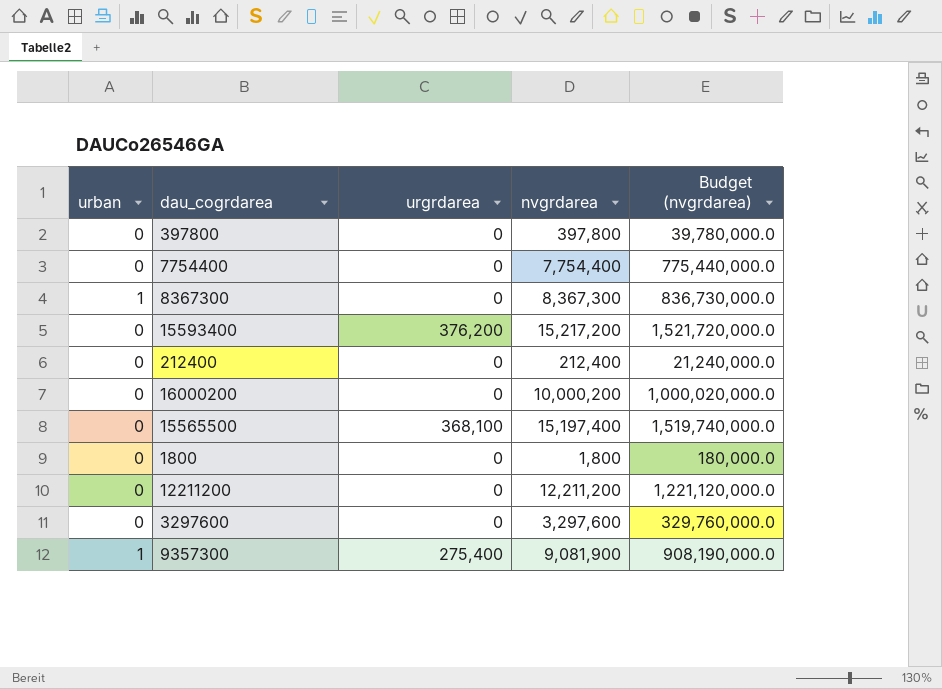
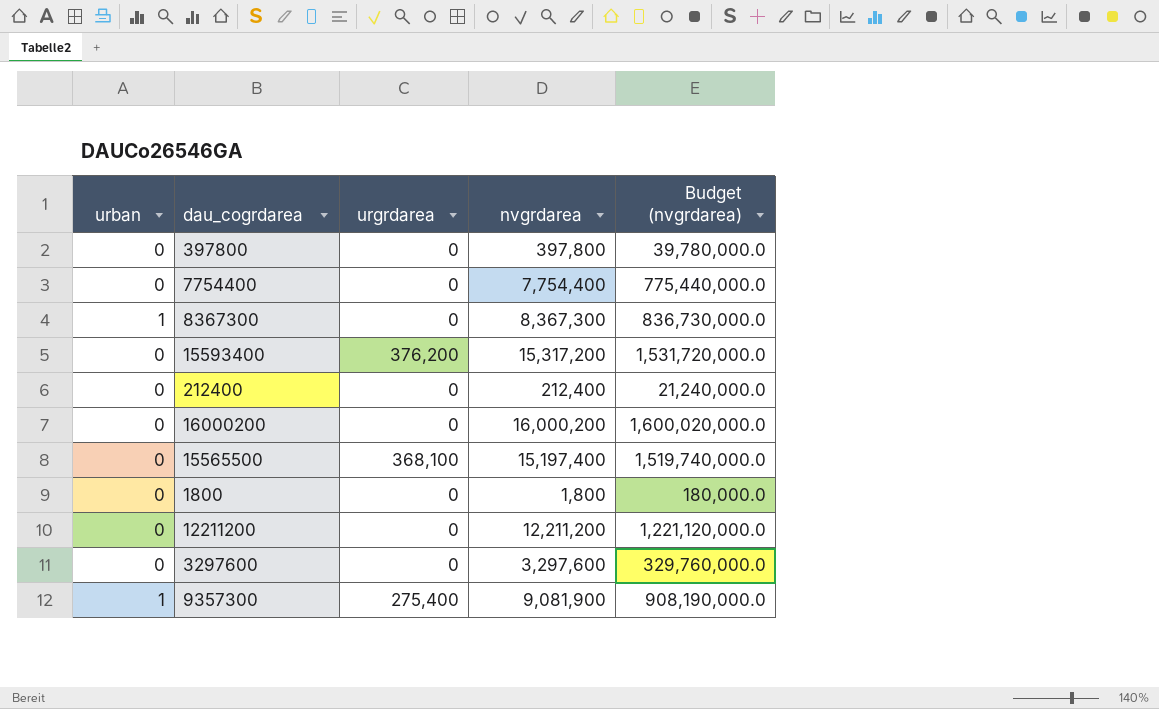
15593400 | nvgrdarea: 15,217,200 -> 15,317,200
15593400 | Budget (nvgrdarea): 1,521,720,000.0 -> 1,531,720,000.0
16000200 | nvgrdarea: 10,000,200 -> 16,000,200
16000200 | Budget (nvgrdarea): 1,000,020,000.0 -> 1,600,020,000.0

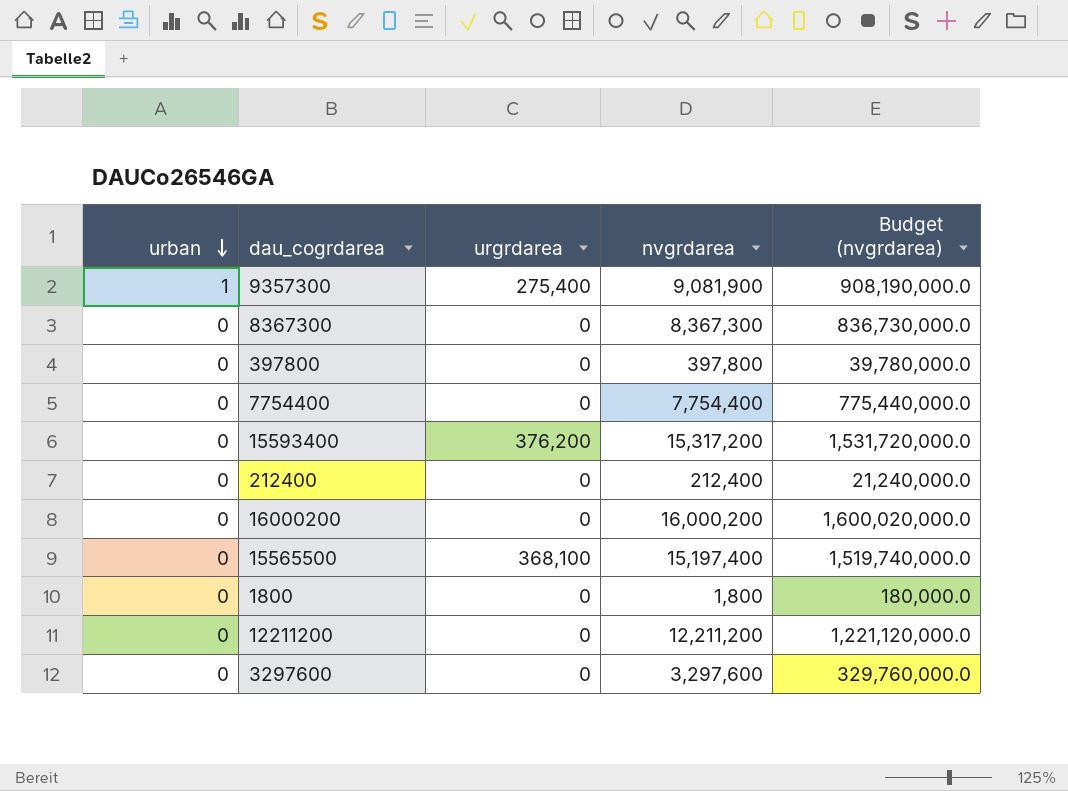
row order: none -> urban descending
8367300 | urban: 1 -> 0

